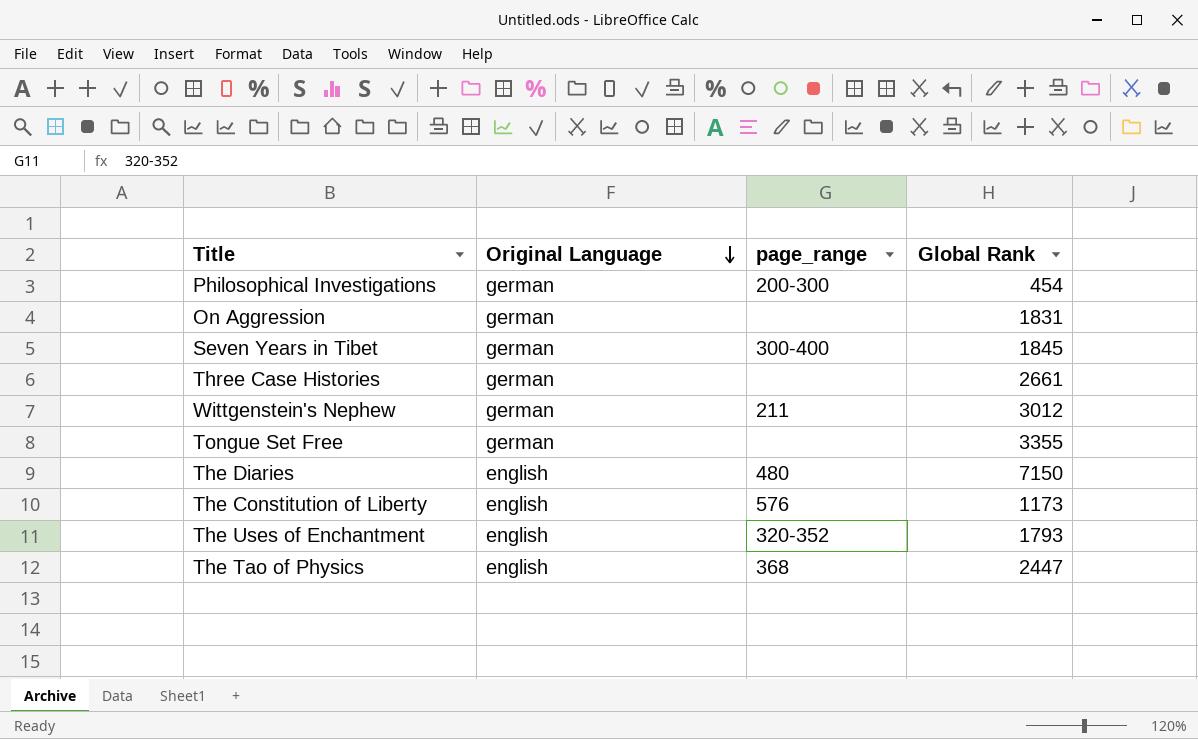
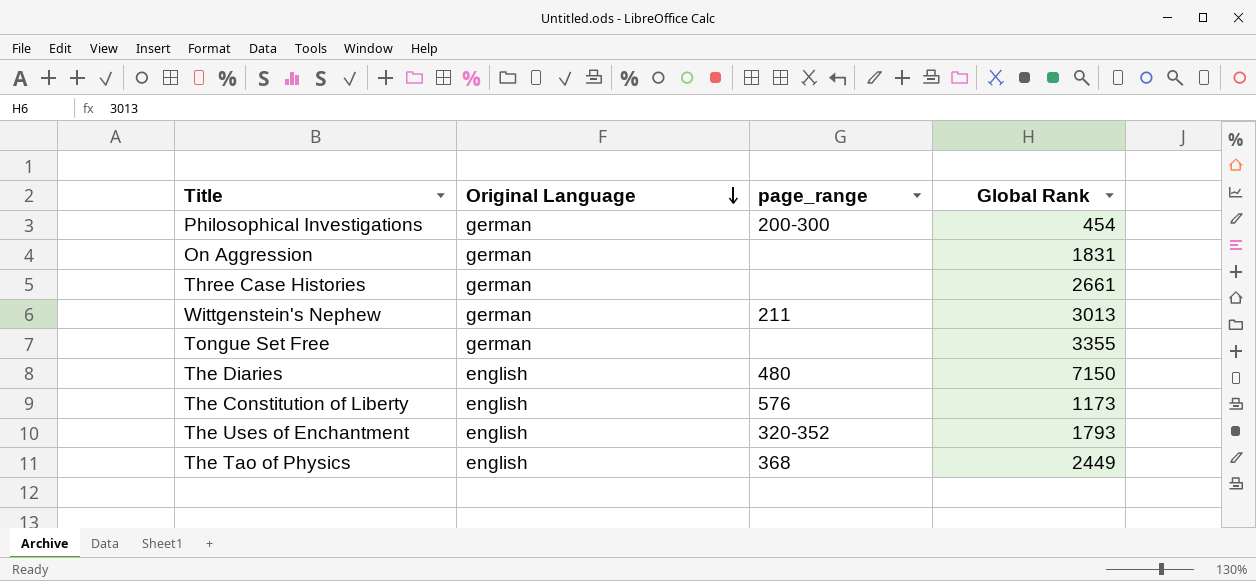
row Seven Years in Tibet: german | 300-400 | 1845 -> none
Wittgenstein's Nephew | Global Rank: 3012 -> 3013
The Tao of Physics | Global Rank: 2447 -> 2449

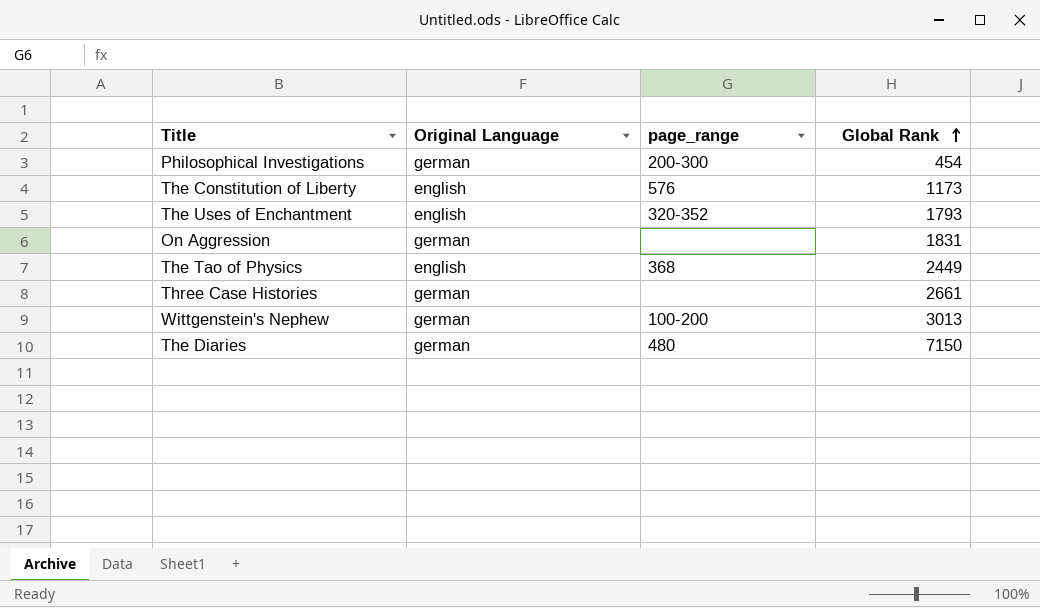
row order: Original Language descending -> Global Rank ascending
row Tongue Set Free: german | none | 3355 -> none
Wittgenstein's Nephew | page_range: 211 -> 100-200
The Diaries | Original Language: english -> german

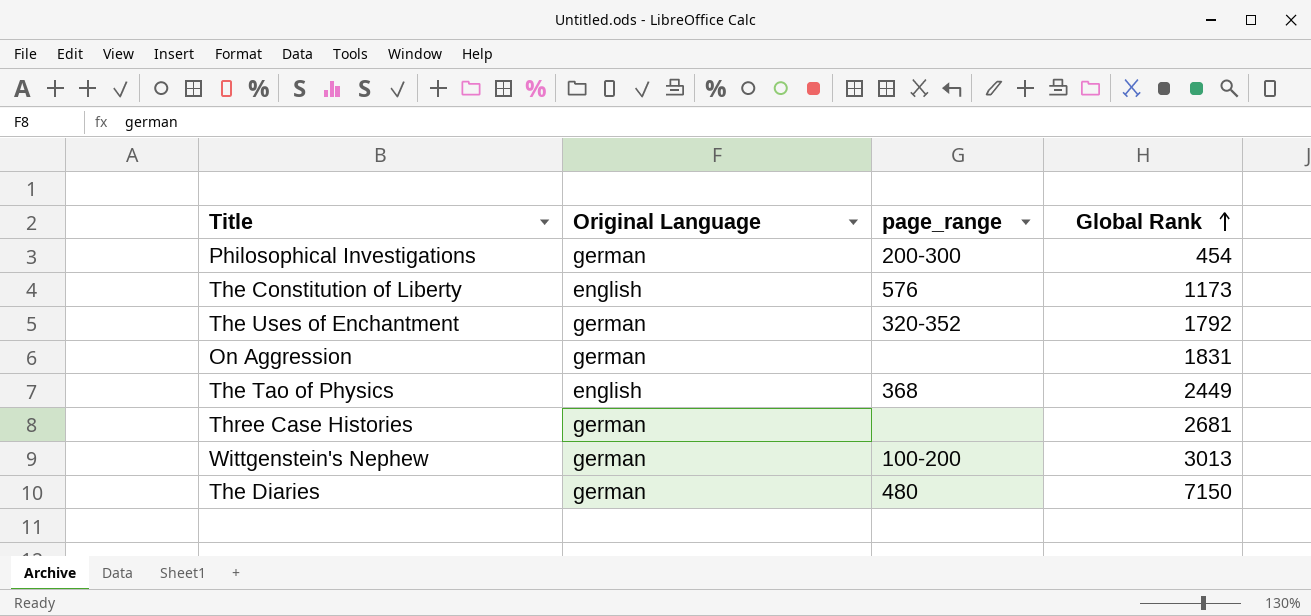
The Uses of Enchantment | Original Language: english -> german
The Uses of Enchantment | Global Rank: 1793 -> 1792
Three Case Histories | Global Rank: 2661 -> 2681

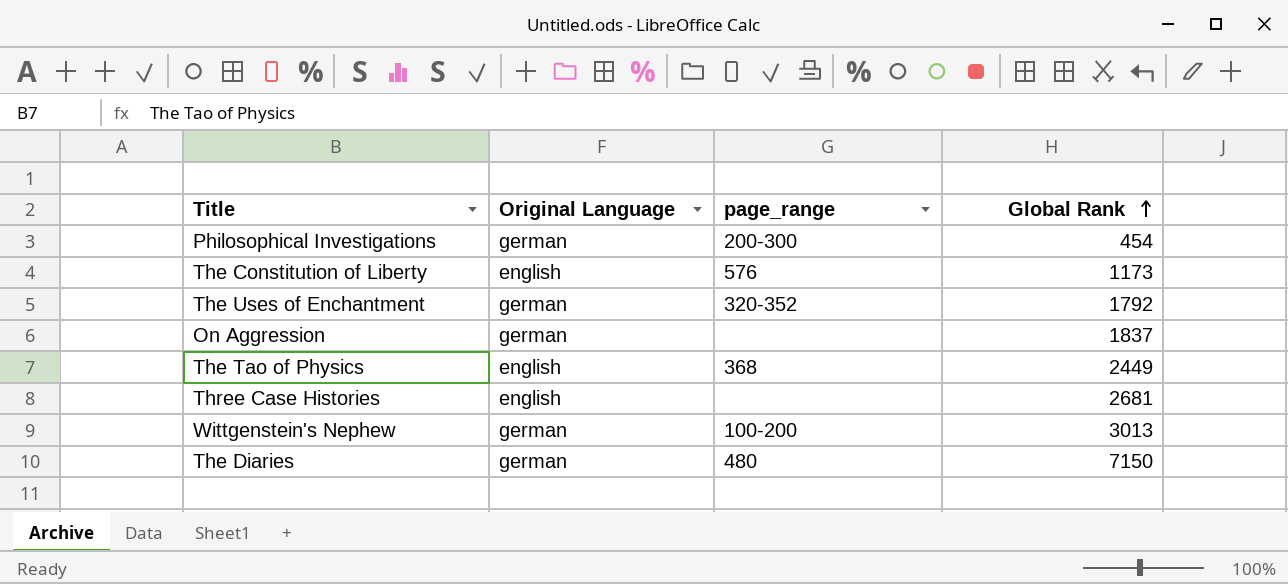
On Aggression | Global Rank: 1831 -> 1837
Three Case Histories | Original Language: german -> english

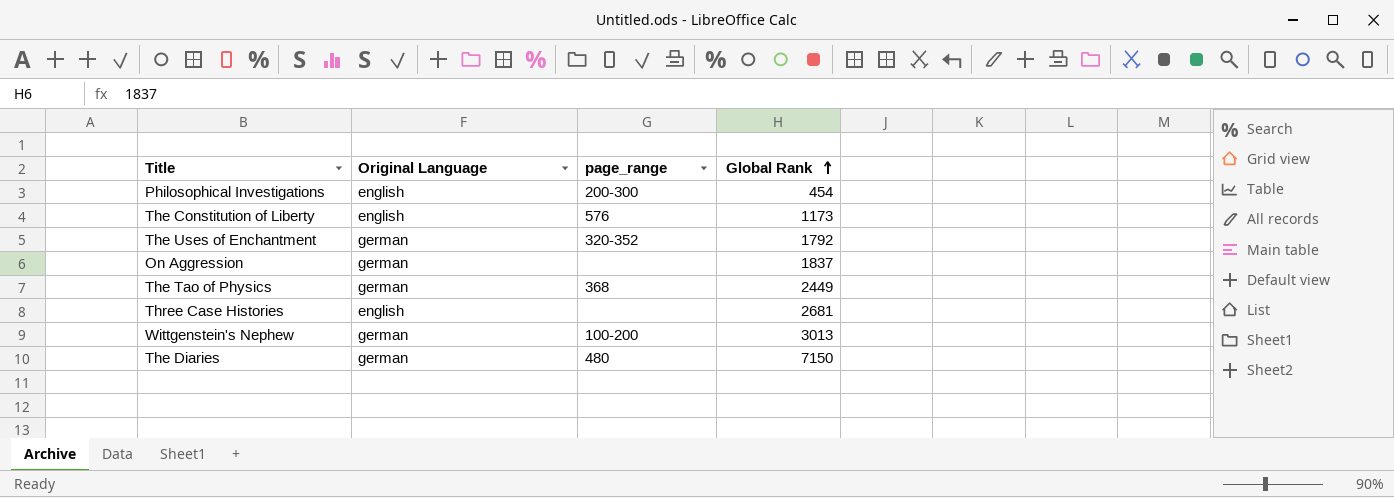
Philosophical Investigations | Original Language: german -> english
The Tao of Physics | Original Language: english -> german

